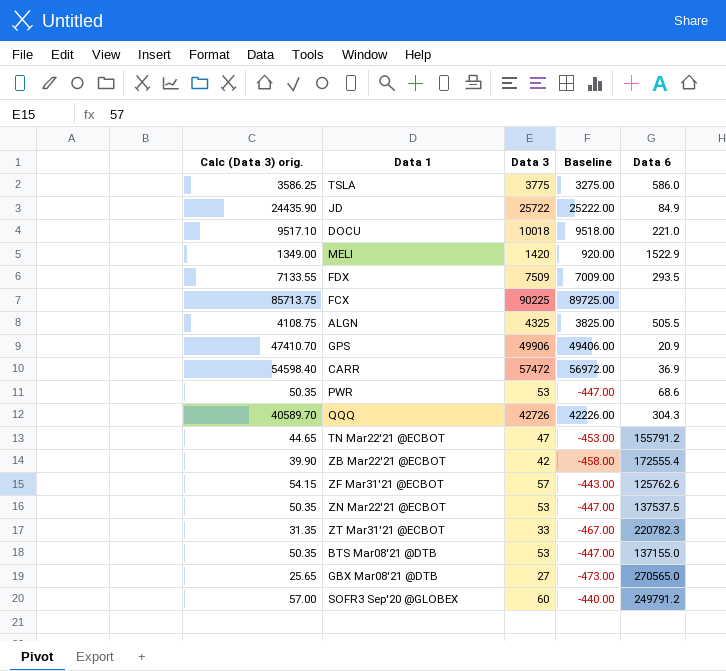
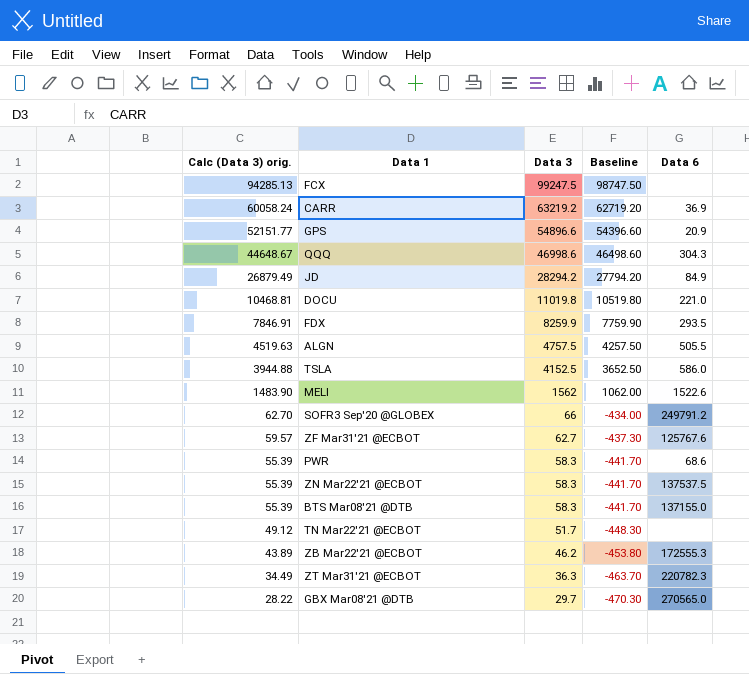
row order: none -> Calc (Data 3) orig. descending
FCX | Calc (Data 3) orig.: 85713.75 -> 94285.13
FCX | Data 3: 90225 -> 99247.5
FCX | Baseline: 89725.00 -> 98747.50
CARR | Calc (Data 3) orig.: 54598.40 -> 60058.24
CARR | Data 3: 57472 -> 63219.2
CARR | Baseline: 56972.00 -> 62719.20
GPS | Calc (Data 3) orig.: 47410.70 -> 52151.77
GPS | Data 3: 49906 -> 54896.6
GPS | Baseline: 49406.00 -> 54396.60
QQQ | Calc (Data 3) orig.: 40589.70 -> 44648.67
QQQ | Data 3: 42726 -> 46998.6
QQQ | Baseline: 42226.00 -> 46498.60
JD | Calc (Data 3) orig.: 24435.90 -> 26879.49
JD | Data 3: 25722 -> 28294.2
JD | Baseline: 25222.00 -> 27794.20
DOCU | Calc (Data 3) orig.: 9517.10 -> 10468.81
DOCU | Data 3: 10018 -> 11019.8
DOCU | Baseline: 9518.00 -> 10519.80
FDX | Calc (Data 3) orig.: 7133.55 -> 7846.91
FDX | Data 3: 7509 -> 8259.9
FDX | Baseline: 7009.00 -> 7759.90
ALGN | Calc (Data 3) orig.: 4108.75 -> 4519.63
ALGN | Data 3: 4325 -> 4757.5
ALGN | Baseline: 3825.00 -> 4257.50
TSLA | Calc (Data 3) orig.: 3586.25 -> 3944.88
TSLA | Data 3: 3775 -> 4152.5
TSLA | Baseline: 3275.00 -> 3652.50
MELI | Calc (Data 3) orig.: 1349.00 -> 1483.90
MELI | Data 3: 1420 -> 1562
MELI | Baseline: 920.00 -> 1062.00
MELI | Data 6: 1522.9 -> 1522.6
SOFR3 Sep'20 @GLOBEX | Calc (Data 3) orig.: 57.00 -> 62.70
SOFR3 Sep'20 @GLOBEX | Data 3: 60 -> 66
SOFR3 Sep'20 @GLOBEX | Baseline: -440.00 -> -434.00
ZF Mar31'21 @ECBOT | Calc (Data 3) orig.: 54.15 -> 59.57
ZF Mar31'21 @ECBOT | Data 3: 57 -> 62.7
ZF Mar31'21 @ECBOT | Baseline: -443.00 -> -437.30
ZF Mar31'21 @ECBOT | Data 6: 125762.6 -> 125767.6
PWR | Calc (Data 3) orig.: 50.35 -> 55.39
PWR | Data 3: 53 -> 58.3
PWR | Baseline: -447.00 -> -441.70
ZN Mar22'21 @ECBOT | Calc (Data 3) orig.: 50.35 -> 55.39
ZN Mar22'21 @ECBOT | Data 3: 53 -> 58.3
ZN Mar22'21 @ECBOT | Baseline: -447.00 -> -441.70
BTS Mar08'21 @DTB | Calc (Data 3) orig.: 50.35 -> 55.39
BTS Mar08'21 @DTB | Data 3: 53 -> 58.3
BTS Mar08'21 @DTB | Baseline: -447.00 -> -441.70
TN Mar22'21 @ECBOT | Calc (Data 3) orig.: 44.65 -> 49.12
TN Mar22'21 @ECBOT | Data 3: 47 -> 51.7
TN Mar22'21 @ECBOT | Baseline: -453.00 -> -448.30
TN Mar22'21 @ECBOT | Data 6: 155791.2 -> none
ZB Mar22'21 @ECBOT | Calc (Data 3) orig.: 39.90 -> 43.89
ZB Mar22'21 @ECBOT | Data 3: 42 -> 46.2
ZB Mar22'21 @ECBOT | Baseline: -458.00 -> -453.80
ZB Mar22'21 @ECBOT | Data 6: 172555.4 -> 172555.3
ZT Mar31'21 @ECBOT | Calc (Data 3) orig.: 31.35 -> 34.49
ZT Mar31'21 @ECBOT | Data 3: 33 -> 36.3
ZT Mar31'21 @ECBOT | Baseline: -467.00 -> -463.70
GBX Mar08'21 @DTB | Calc (Data 3) orig.: 25.65 -> 28.22
GBX Mar08'21 @DTB | Data 3: 27 -> 29.7
GBX Mar08'21 @DTB | Baseline: -473.00 -> -470.30

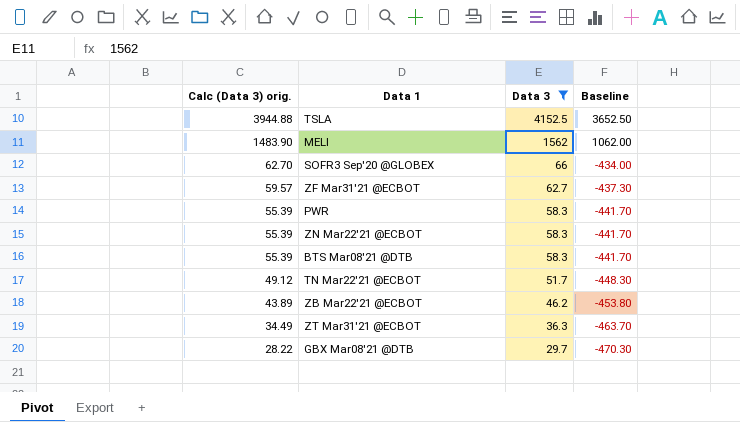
filter: none -> Data 3 <= 4152.5
column Data 6 | position: 5 -> none

